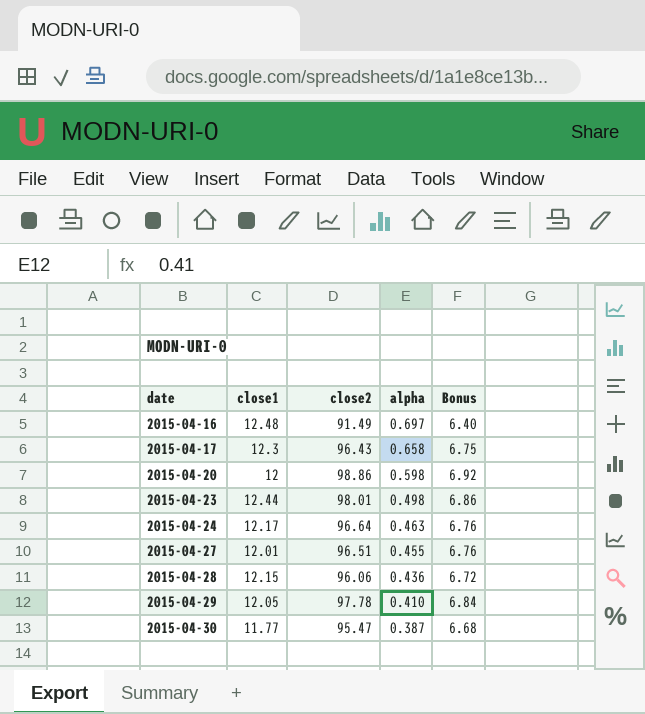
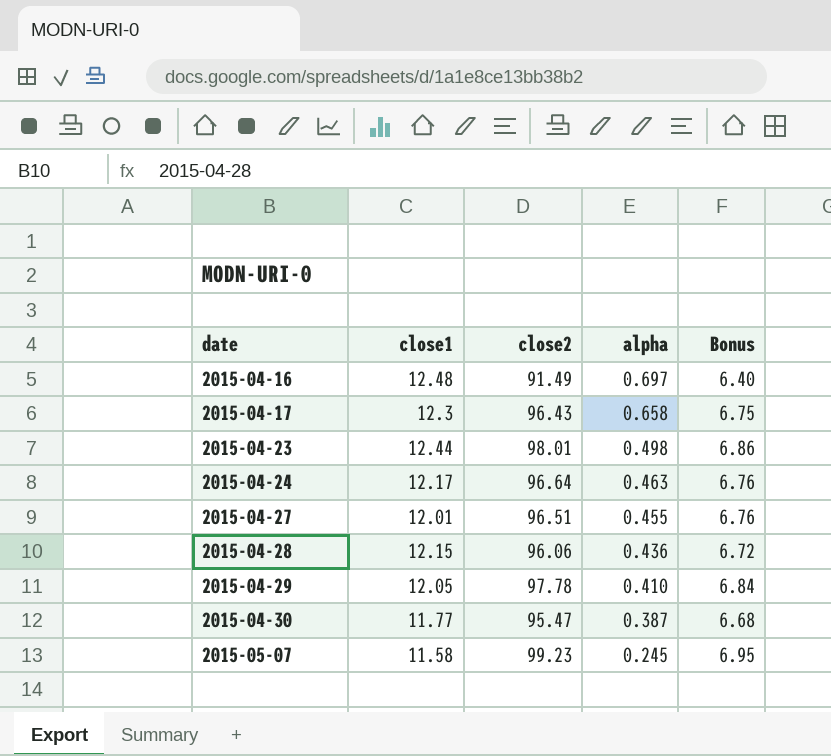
row 2015-04-20: 12 | 98.86 | 0.598 | 6.92 -> none
row 2015-05-07: none -> 11.58 | 99.23 | 0.245 | 6.95

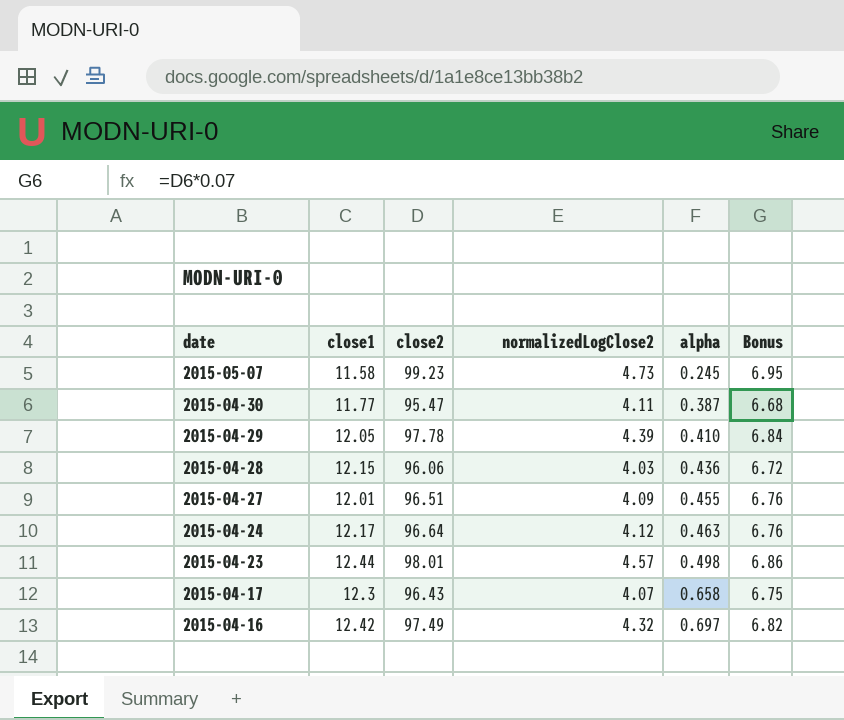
row order: date ascending -> date descending
column normalizedLogClose2 | position: none -> 4
2015-04-16 | close1: 12.48 -> 12.42
2015-04-16 | close2: 91.49 -> 97.49
2015-04-16 | Bonus: 6.40 -> 6.82

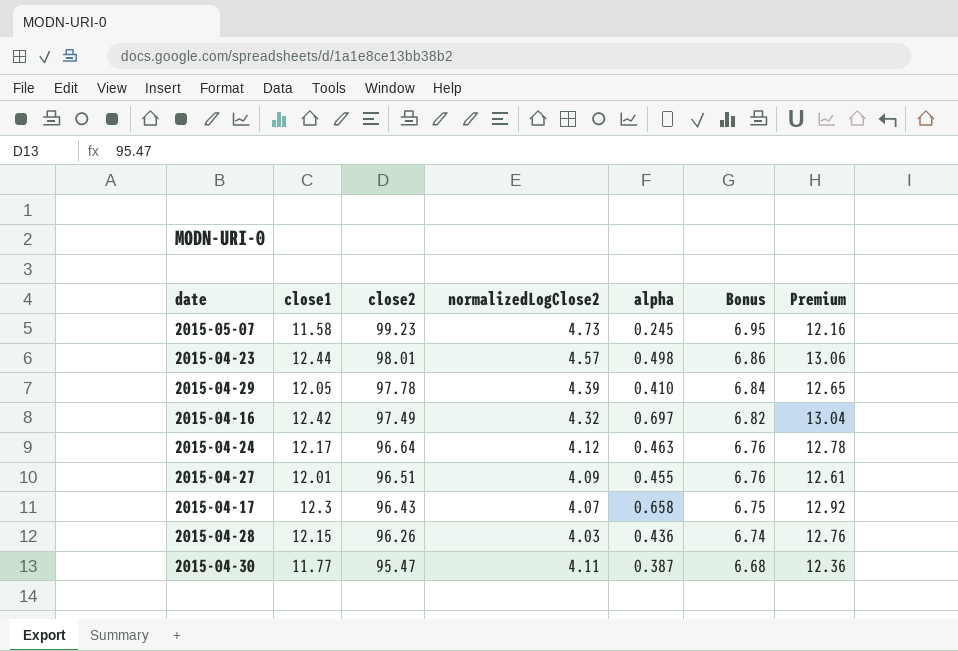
row order: date descending -> close2 descending
column Premium | formula: none -> [close1] * 1.05
2015-04-28 | close2: 96.06 -> 96.26
2015-04-28 | Bonus: 6.72 -> 6.74

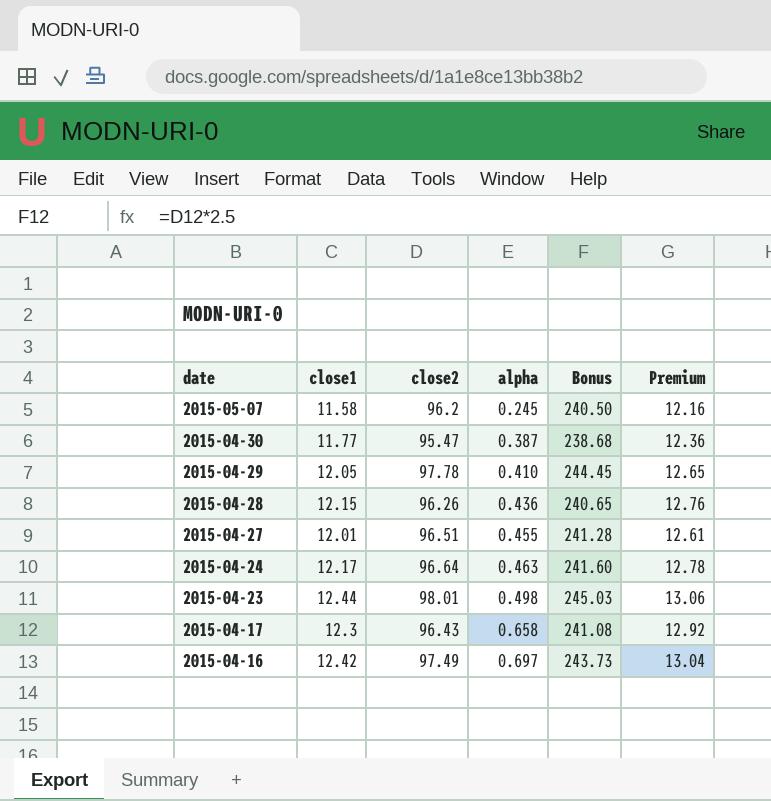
row order: close2 descending -> date descending
column normalizedLogClose2 | position: 4 -> none
column Bonus | formula: [close2] * 0.07 -> [close2] * 2.5
2015-05-07 | close2: 99.23 -> 96.2

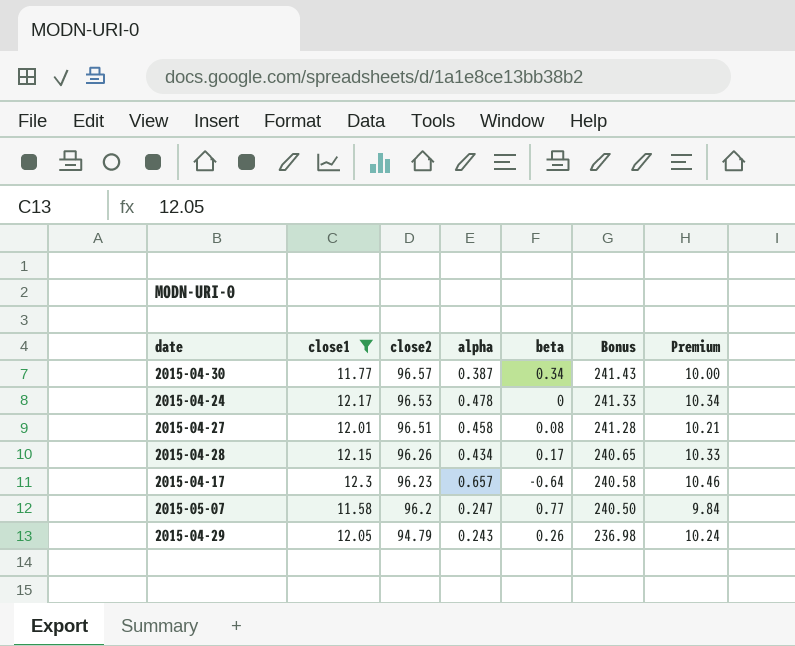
filter: none -> close1 <= 12.3
row order: date descending -> close2 descending
column beta | position: none -> 5
column Premium | formula: [close1] * 1.05 -> [close1] * 0.85
2015-04-30 | close2: 95.47 -> 96.57
2015-04-30 | Bonus: 238.68 -> 241.43
2015-04-24 | close2: 96.64 -> 96.53
2015-04-24 | alpha: 0.463 -> 0.478
2015-04-24 | Bonus: 241.60 -> 241.33
2015-04-27 | alpha: 0.455 -> 0.458
2015-04-28 | alpha: 0.436 -> 0.434
2015-04-17 | close2: 96.43 -> 96.23
2015-04-17 | alpha: 0.658 -> 0.657
2015-04-17 | Bonus: 241.08 -> 240.58
2015-05-07 | alpha: 0.245 -> 0.247
2015-04-29 | close2: 97.78 -> 94.79
2015-04-29 | alpha: 0.410 -> 0.243
2015-04-29 | Bonus: 244.45 -> 236.98

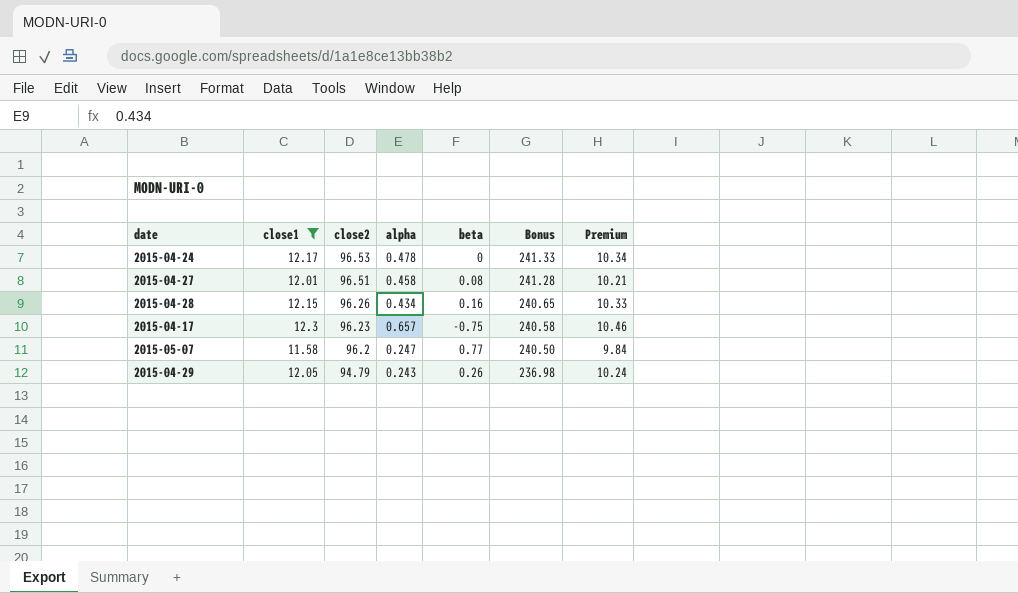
row 2015-04-30: 11.77 | 96.57 | 0.387 | 0.34 | 241.43 | 10.00 -> none
2015-04-28 | beta: 0.17 -> 0.16
2015-04-17 | beta: -0.64 -> -0.75

